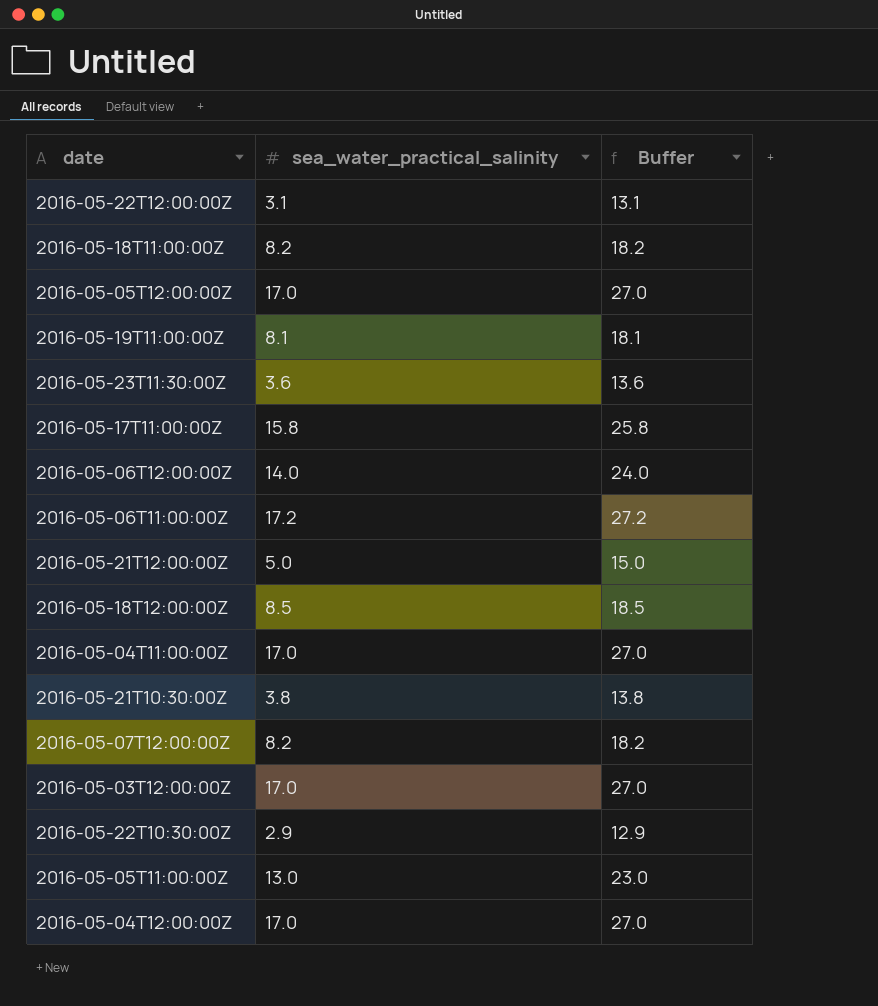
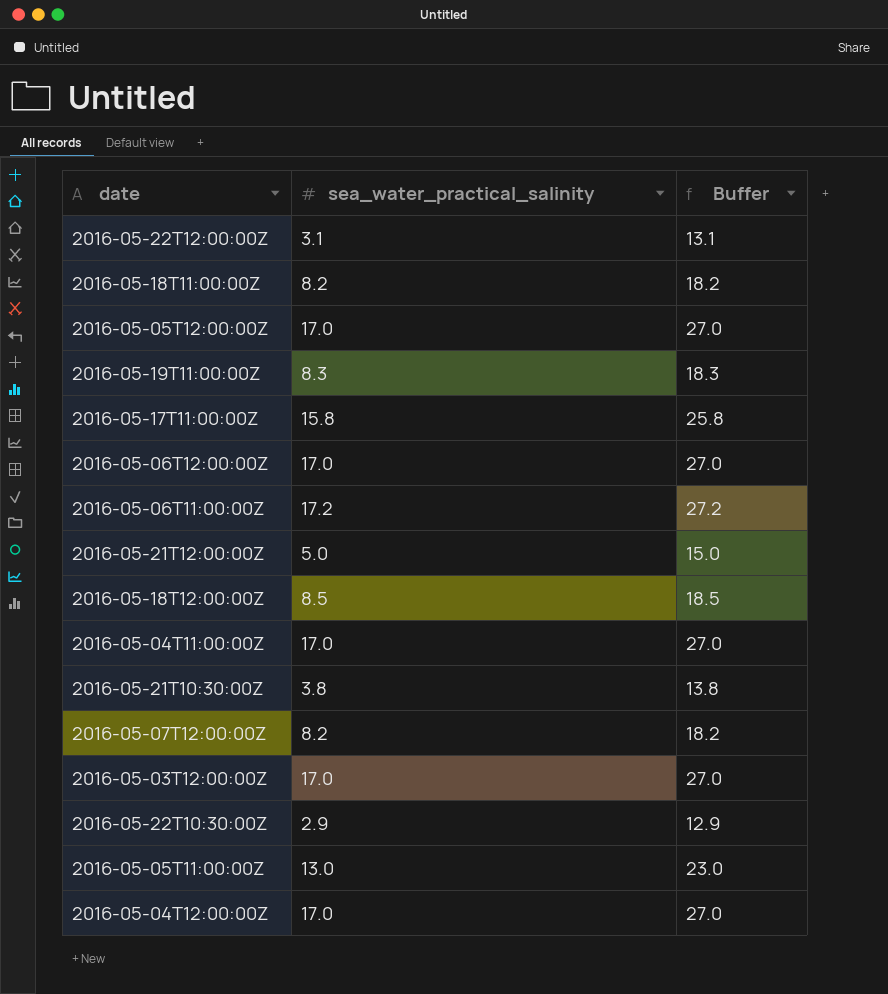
row 2016-05-23T11:30:00Z: 3.6 | 13.6 -> none
2016-05-19T11:00:00Z | sea_water_practical_salinity: 8.1 -> 8.3
2016-05-19T11:00:00Z | Buffer: 18.1 -> 18.3
2016-05-06T12:00:00Z | sea_water_practical_salinity: 14.0 -> 17.0
2016-05-06T12:00:00Z | Buffer: 24.0 -> 27.0

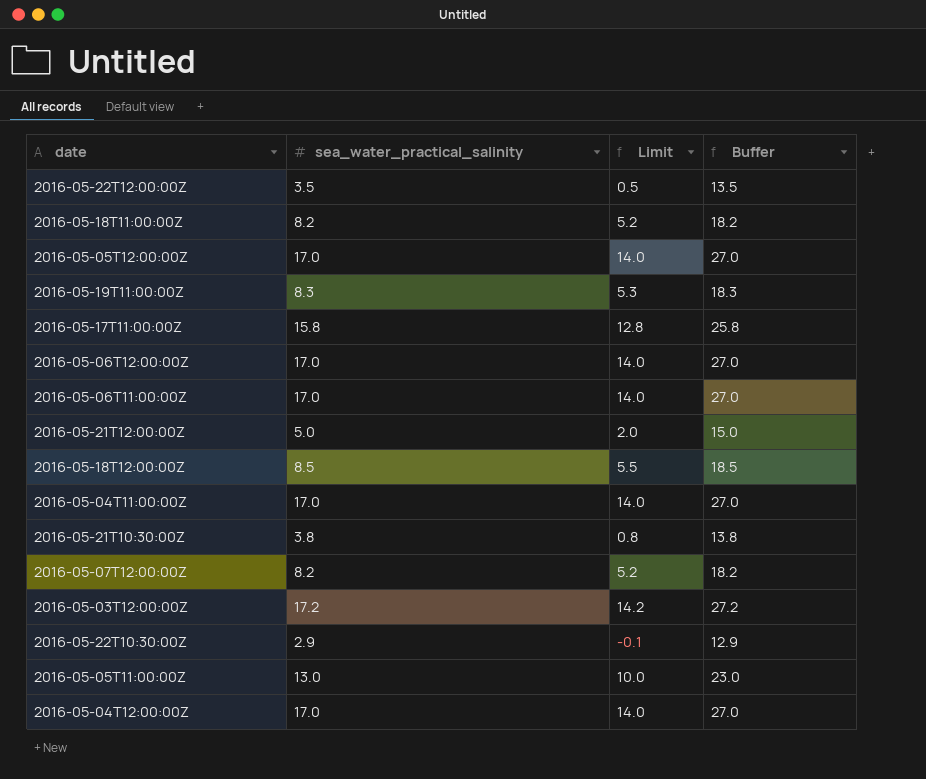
column Limit | formula: none -> [sea_water_practical_salinity] - 3
2016-05-22T12:00:00Z | sea_water_practical_salinity: 3.1 -> 3.5
2016-05-22T12:00:00Z | Buffer: 13.1 -> 13.5
2016-05-06T11:00:00Z | sea_water_practical_salinity: 17.2 -> 17.0
2016-05-06T11:00:00Z | Buffer: 27.2 -> 27.0
2016-05-03T12:00:00Z | sea_water_practical_salinity: 17.0 -> 17.2
2016-05-03T12:00:00Z | Buffer: 27.0 -> 27.2

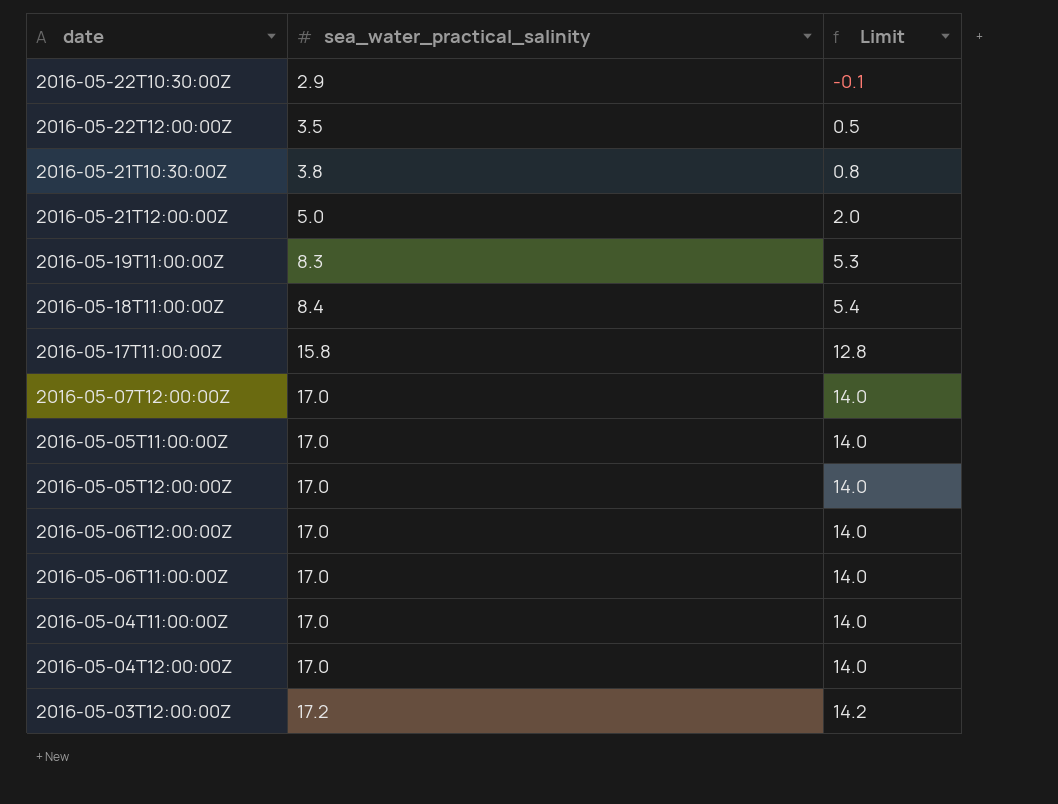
row order: none -> sea_water_practical_salinity ascending
column Buffer | formula: [sea_water_practical_salinity] + 10 -> none
row 2016-05-18T12:00:00Z: 8.5 | 5.5 | 18.5 -> none
2016-05-18T11:00:00Z | sea_water_practical_salinity: 8.2 -> 8.4
2016-05-18T11:00:00Z | Limit: 5.2 -> 5.4
2016-05-07T12:00:00Z | sea_water_practical_salinity: 8.2 -> 17.0
2016-05-07T12:00:00Z | Limit: 5.2 -> 14.0
2016-05-05T11:00:00Z | sea_water_practical_salinity: 13.0 -> 17.0
2016-05-05T11:00:00Z | Limit: 10.0 -> 14.0

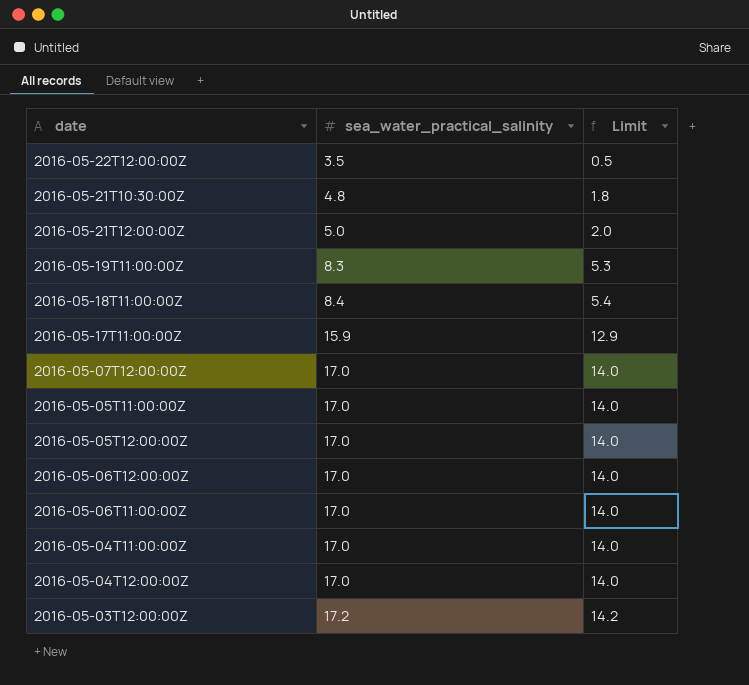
row 2016-05-22T10:30:00Z: 2.9 | -0.1 -> none
2016-05-21T10:30:00Z | sea_water_practical_salinity: 3.8 -> 4.8
2016-05-21T10:30:00Z | Limit: 0.8 -> 1.8
2016-05-17T11:00:00Z | sea_water_practical_salinity: 15.8 -> 15.9
2016-05-17T11:00:00Z | Limit: 12.8 -> 12.9

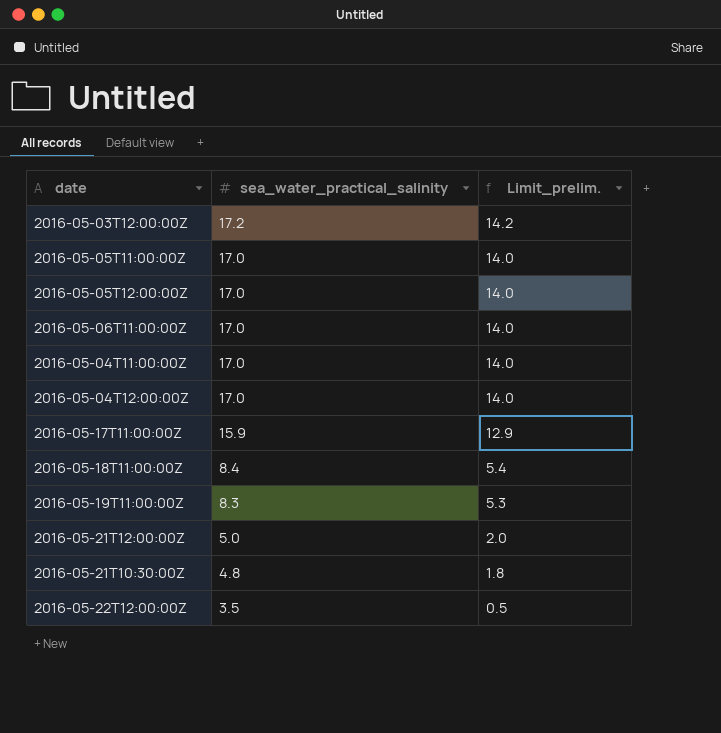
row order: sea_water_practical_salinity ascending -> sea_water_practical_salinity descending
column name: Limit -> Limit_prelim.
row 2016-05-07T12:00:00Z: 17.0 | 14.0 -> none
row 2016-05-06T12:00:00Z: 17.0 | 14.0 -> none

